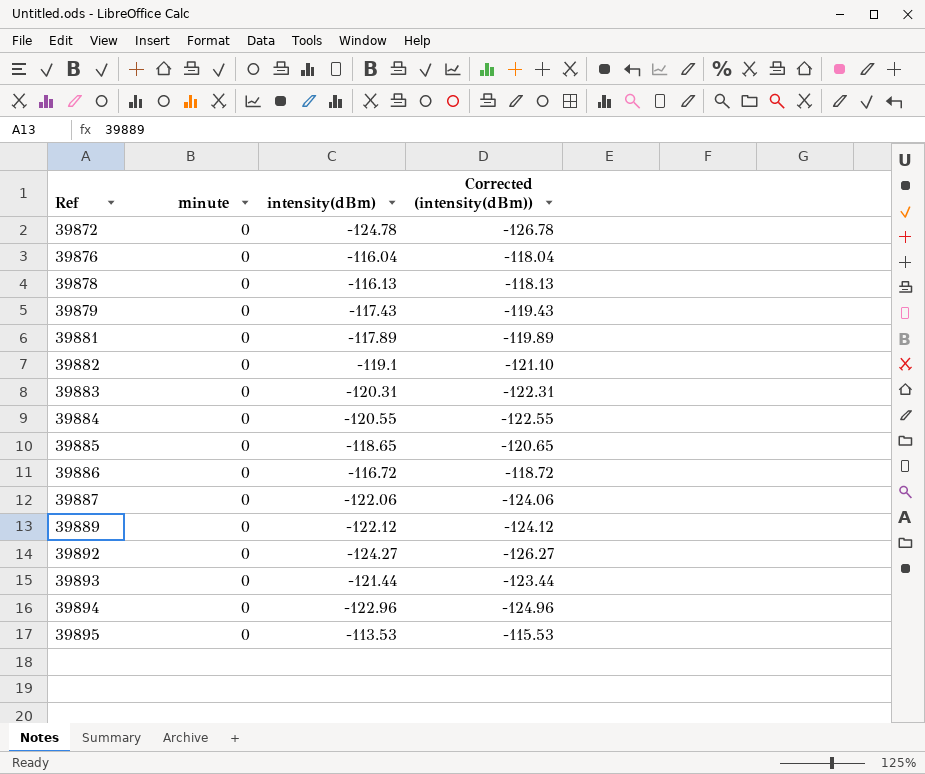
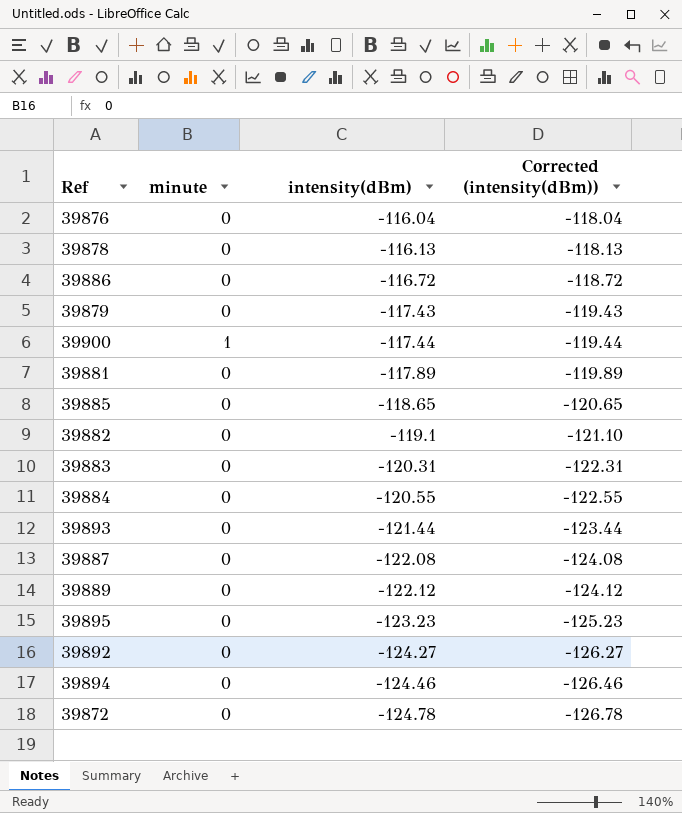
row order: Ref ascending -> intensity(dBm) descending
row 39900: none -> 1 | -117.44 | -119.44
39887 | intensity(dBm): -122.06 -> -122.08
39887 | Corrected (intensity(dBm)): -124.06 -> -124.08
39895 | intensity(dBm): -113.53 -> -123.23
39895 | Corrected (intensity(dBm)): -115.53 -> -125.23
39894 | intensity(dBm): -122.96 -> -124.46
39894 | Corrected (intensity(dBm)): -124.96 -> -126.46

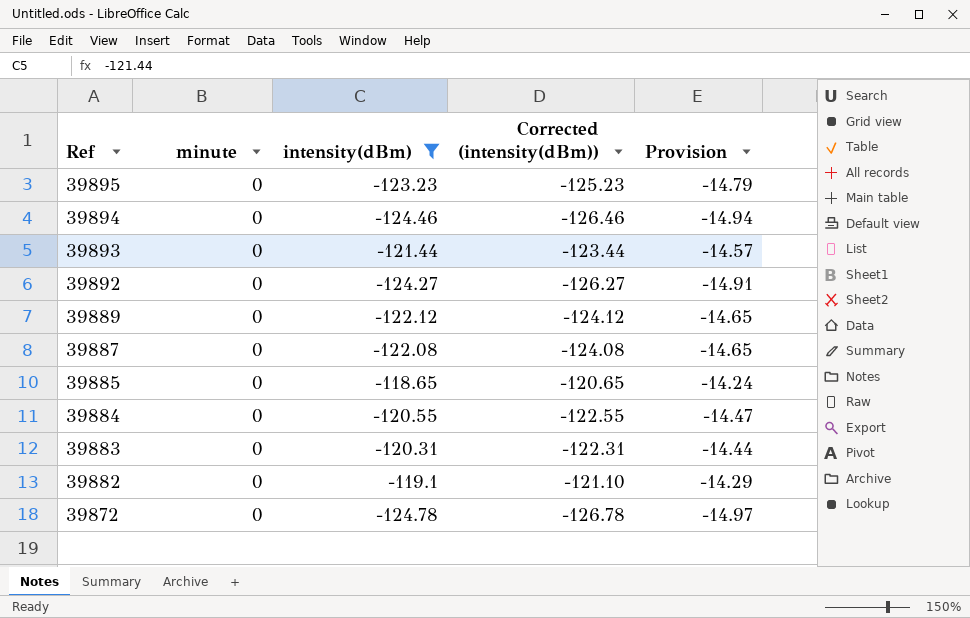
filter: none -> intensity(dBm) <= -118.65
row order: intensity(dBm) descending -> Ref descending
column Provision | formula: none -> [intensity(dBm)] * 0.12

